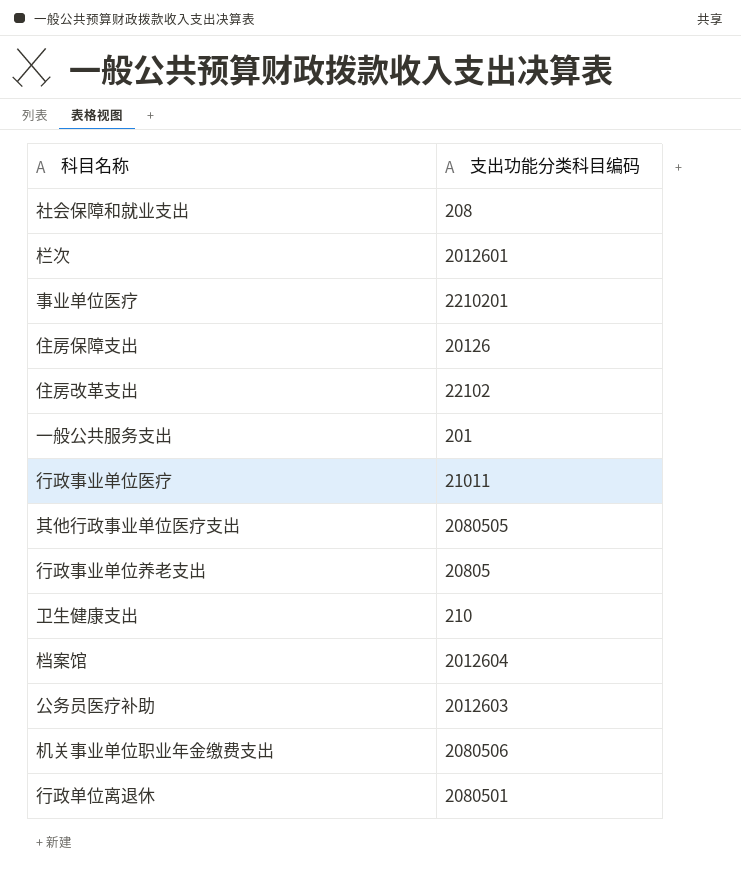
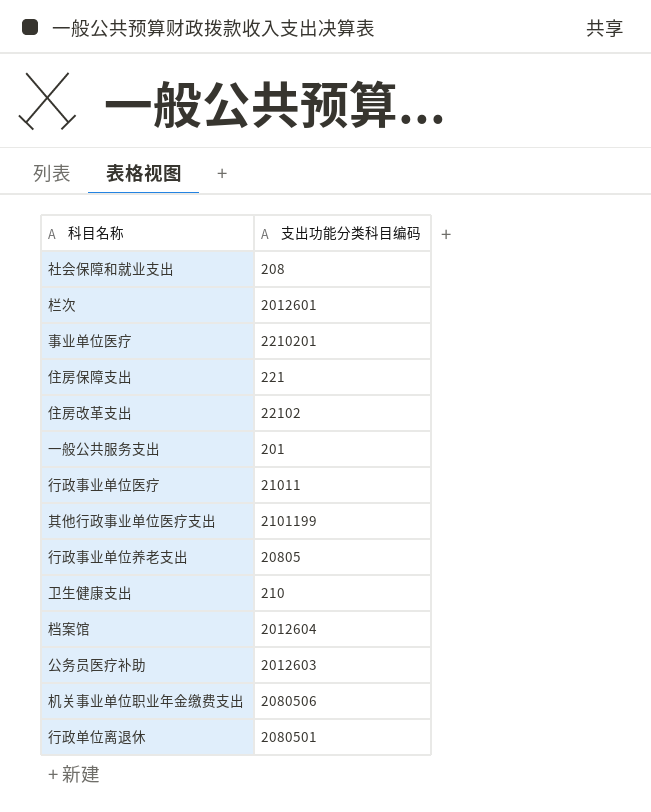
住房保障支出 | 支出功能分类科目编码: 20126 -> 221
其他行政事业单位医疗支出 | 支出功能分类科目编码: 2080505 -> 2101199

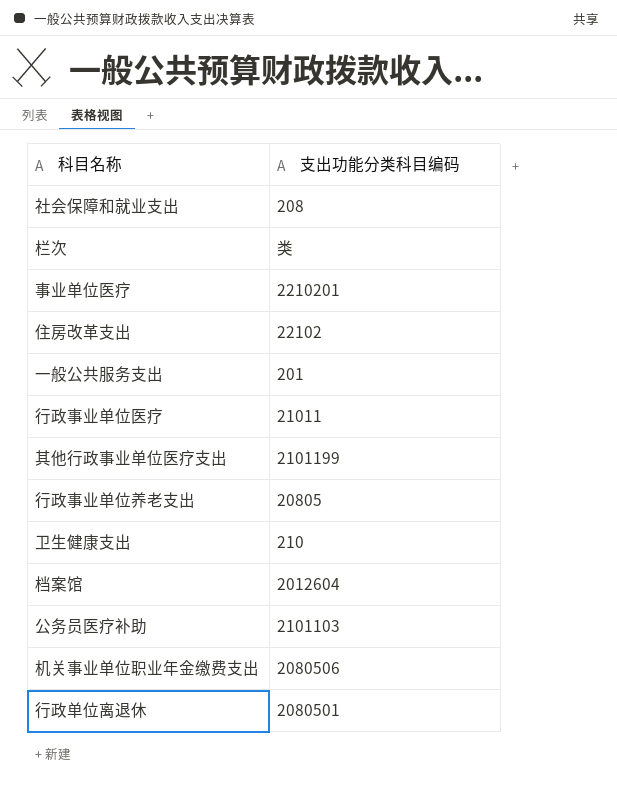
row 住房保障支出: 221 -> none
栏次 | 支出功能分类科目编码: 2012601 -> 类
公务员医疗补助 | 支出功能分类科目编码: 2012603 -> 2101103

